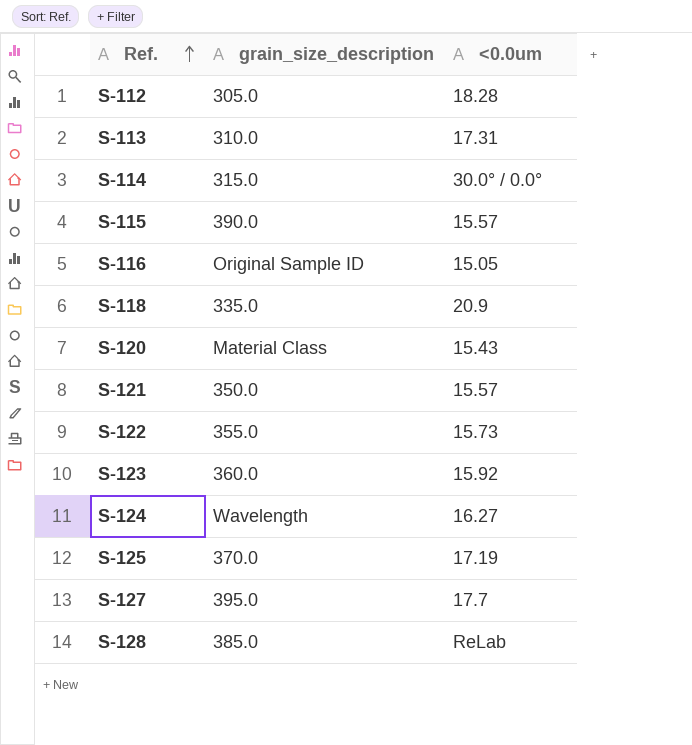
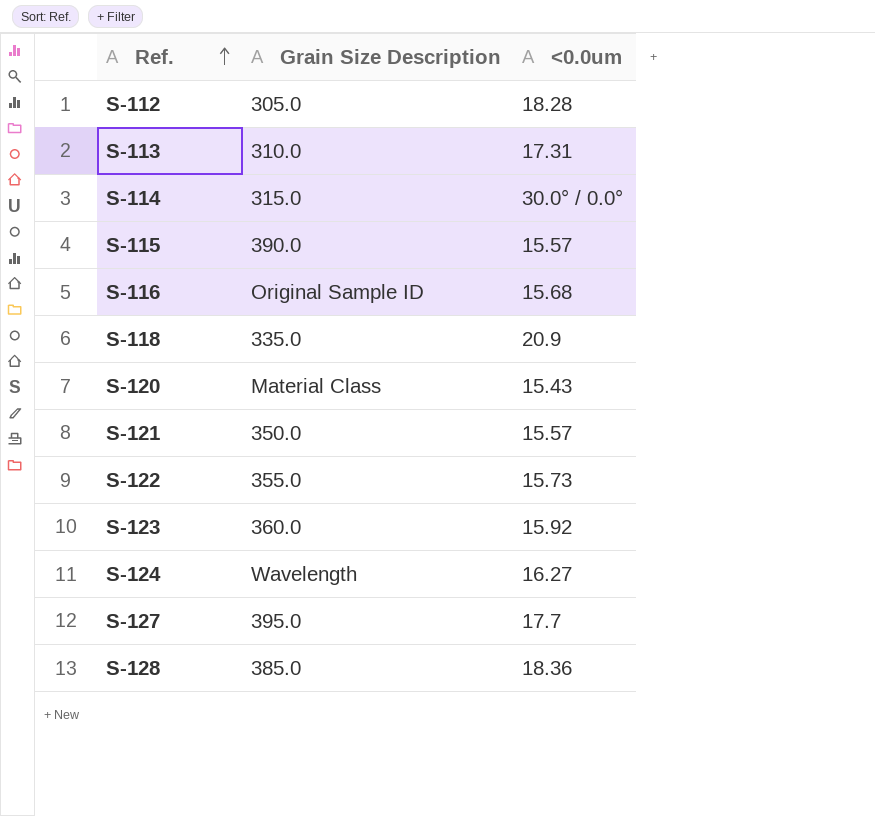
column name: grain_size_description -> Grain Size Description
row S-125: 370.0 | 17.19 -> none
S-116 | <0.0um: 15.05 -> 15.68
S-128 | <0.0um: ReLab -> 18.36

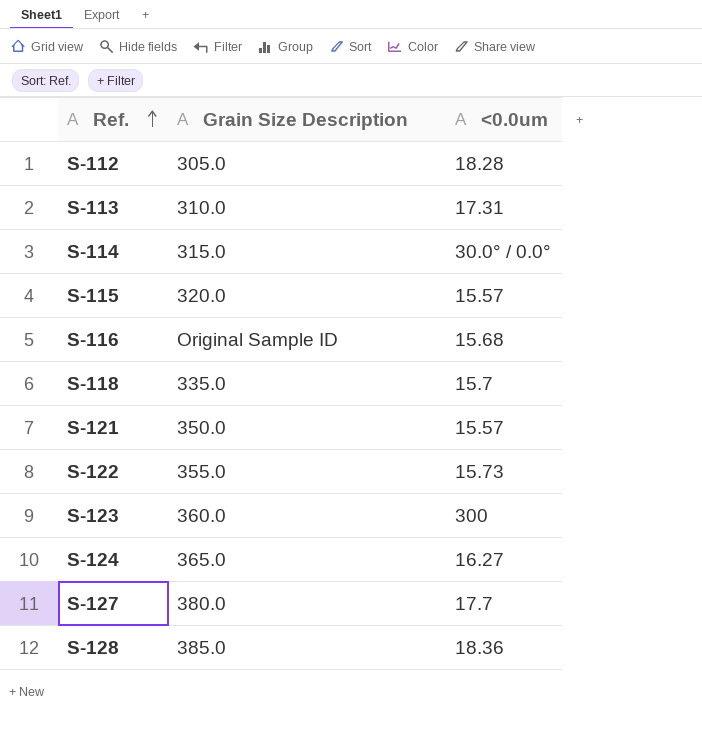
row S-120: Material Class | 15.43 -> none
S-115 | Grain Size Description: 390.0 -> 320.0
S-118 | <0.0um: 20.9 -> 15.7
S-123 | <0.0um: 15.92 -> 300
S-124 | Grain Size Description: Wavelength -> 365.0
S-127 | Grain Size Description: 395.0 -> 380.0

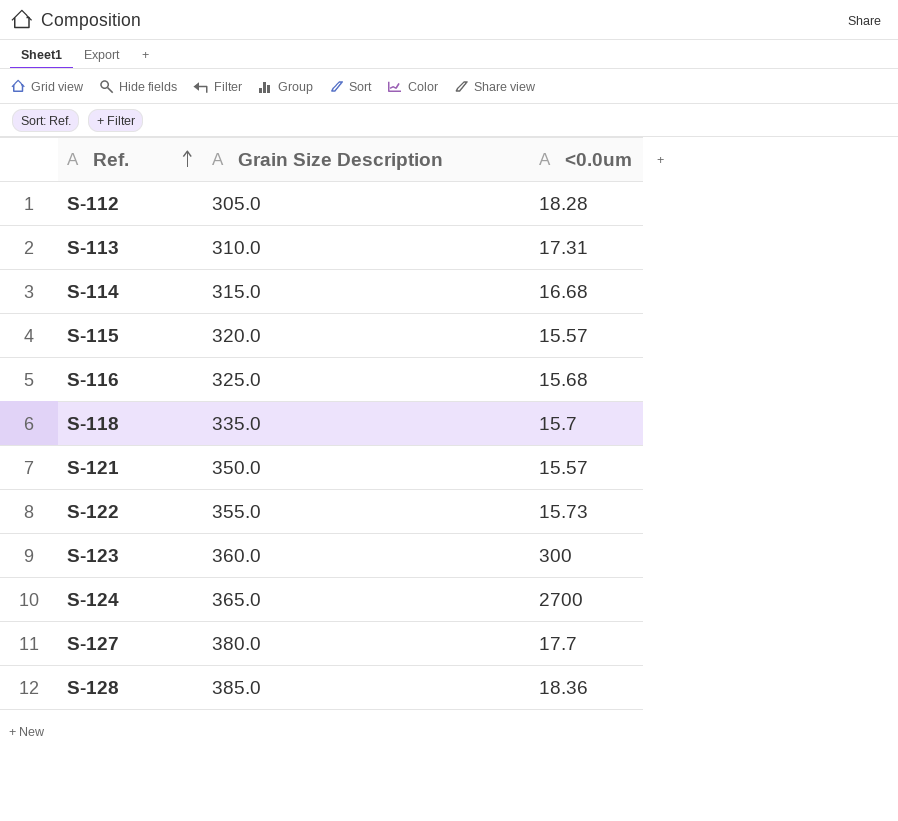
S-114 | <0.0um: 30.0° / 0.0° -> 16.68
S-116 | Grain Size Description: Original Sample ID -> 325.0
S-124 | <0.0um: 16.27 -> 2700

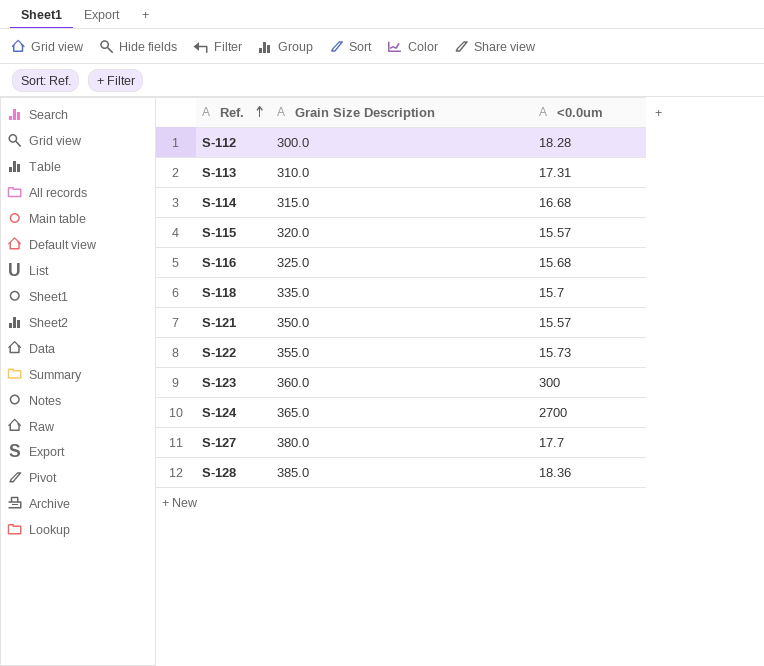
S-112 | Grain Size Description: 305.0 -> 300.0

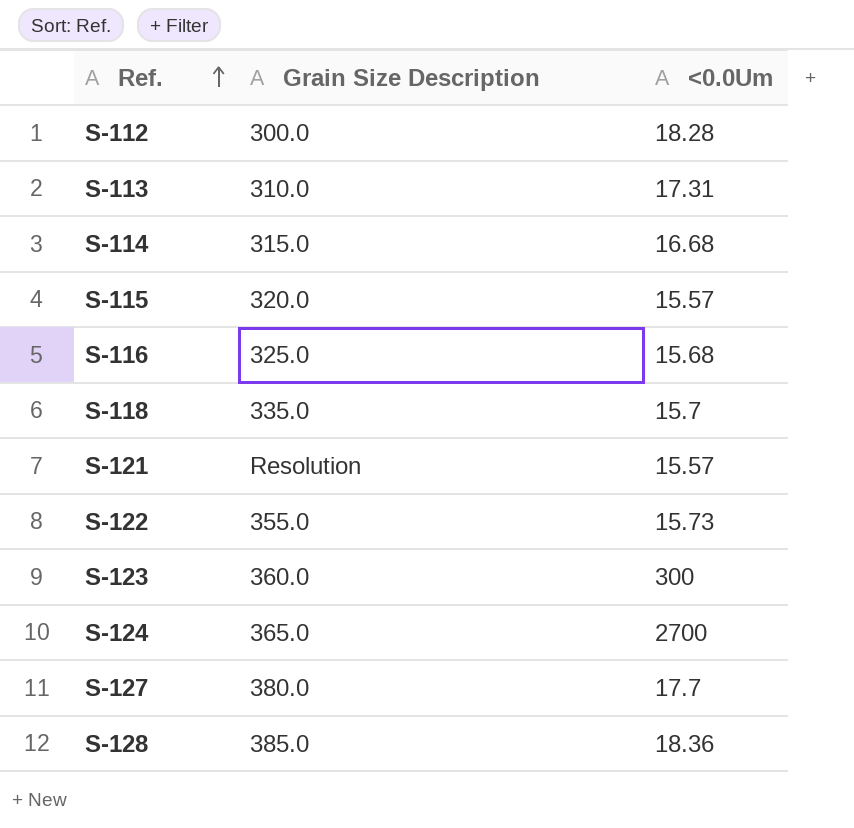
column name: <0.0um -> <0.0Um
S-121 | Grain Size Description: 350.0 -> Resolution

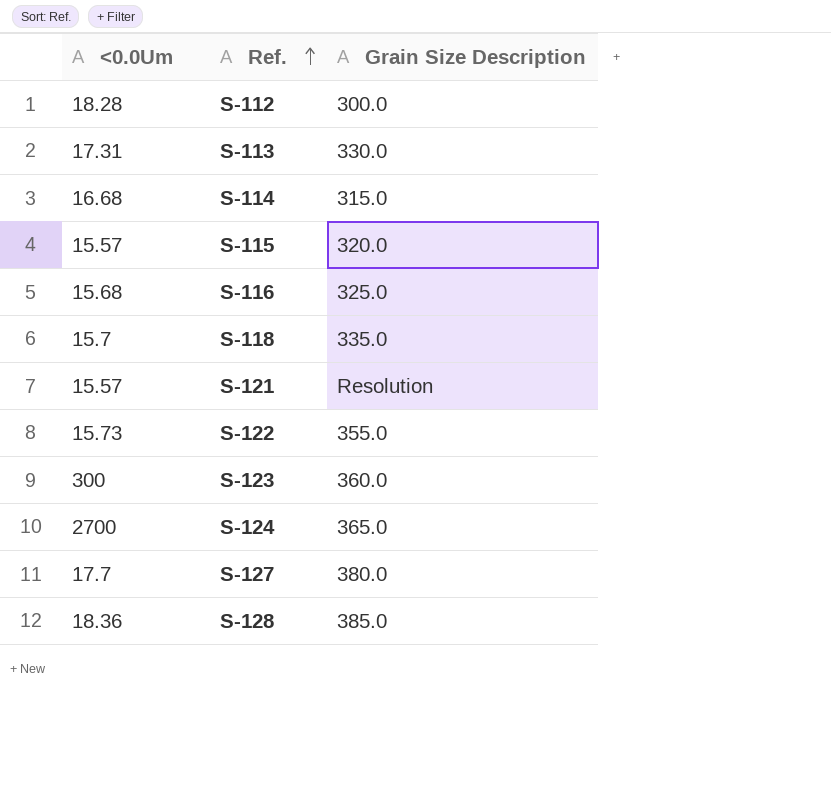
column <0.0Um | position: 3 -> 1
S-113 | Grain Size Description: 310.0 -> 330.0

